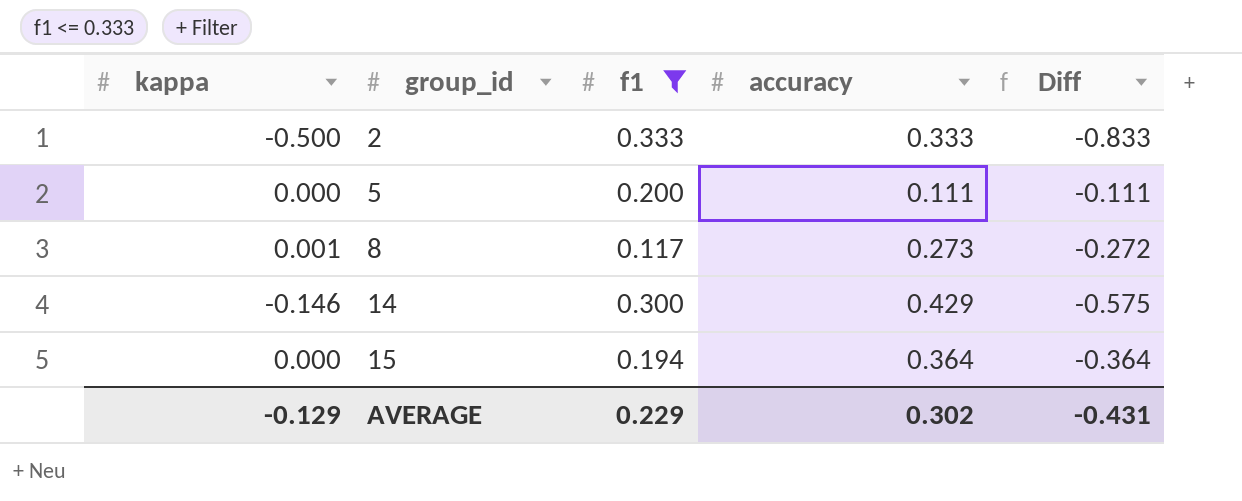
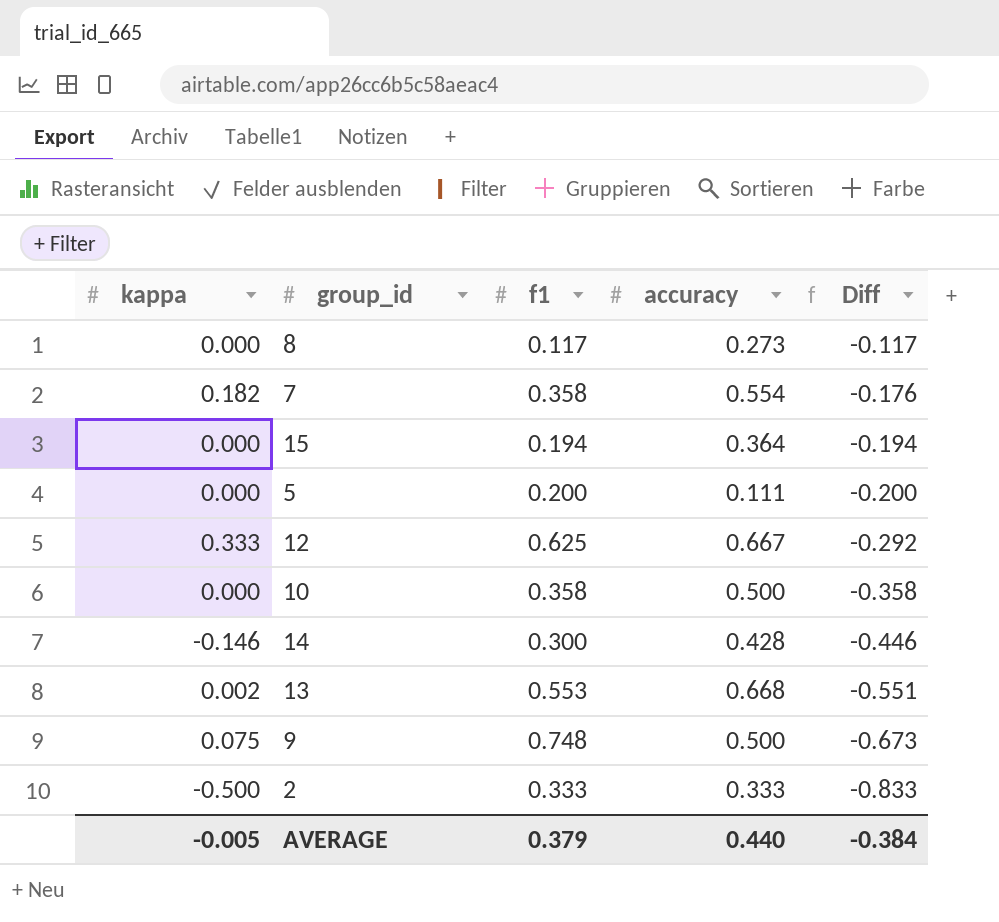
filter: f1 <= 0.333 -> none
row order: group_id ascending -> Diff descending
column Diff | formula: [kappa] - [accuracy] -> [kappa] - [f1]
8 | kappa: 0.001 -> 0.000
14 | accuracy: 0.429 -> 0.428
AVERAGE | kappa: -0.129 -> -0.005
AVERAGE | f1: 0.229 -> 0.379
AVERAGE | accuracy: 0.302 -> 0.440
AVERAGE | Diff: -0.431 -> -0.384

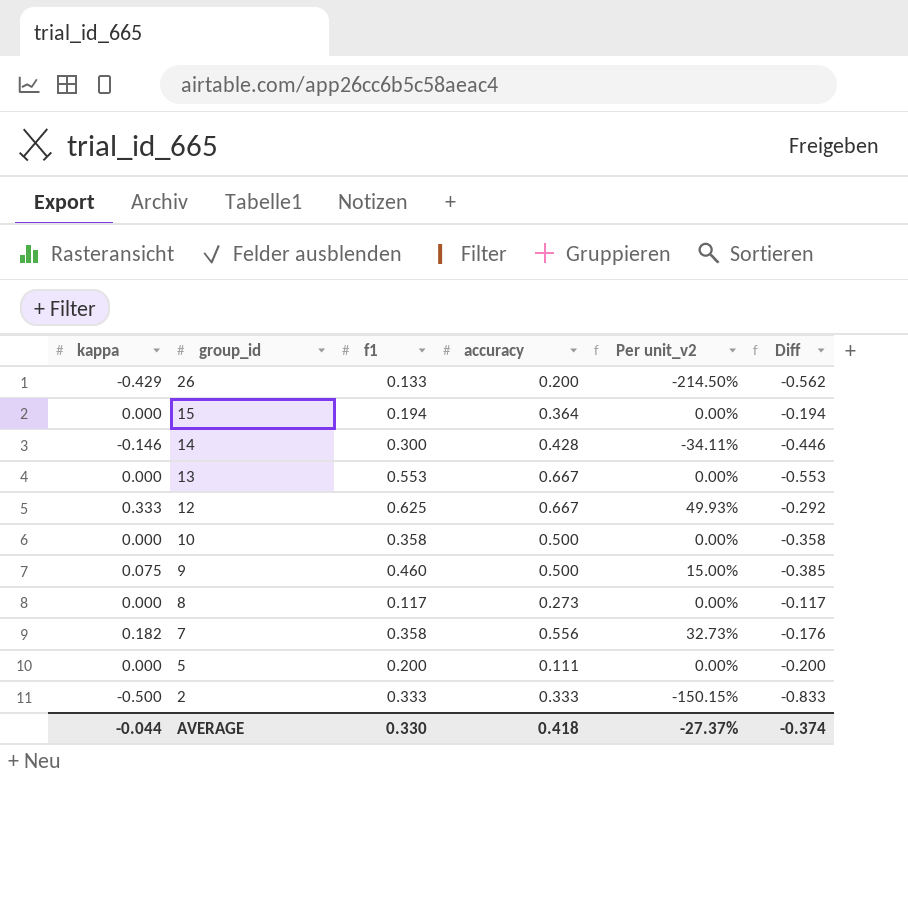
row order: Diff descending -> group_id descending
column Per unit_v2 | formula: none -> [kappa] / [accuracy]
row 26: none -> -0.429 | 0.133 | 0.200 | -214.50% | -0.562
13 | kappa: 0.002 -> 0.000
13 | accuracy: 0.668 -> 0.667
13 | Diff: -0.551 -> -0.553
9 | f1: 0.748 -> 0.460
9 | Diff: -0.673 -> -0.385
7 | accuracy: 0.554 -> 0.556
AVERAGE | kappa: -0.005 -> -0.044
AVERAGE | f1: 0.379 -> 0.330
AVERAGE | accuracy: 0.440 -> 0.418
AVERAGE | Diff: -0.384 -> -0.374

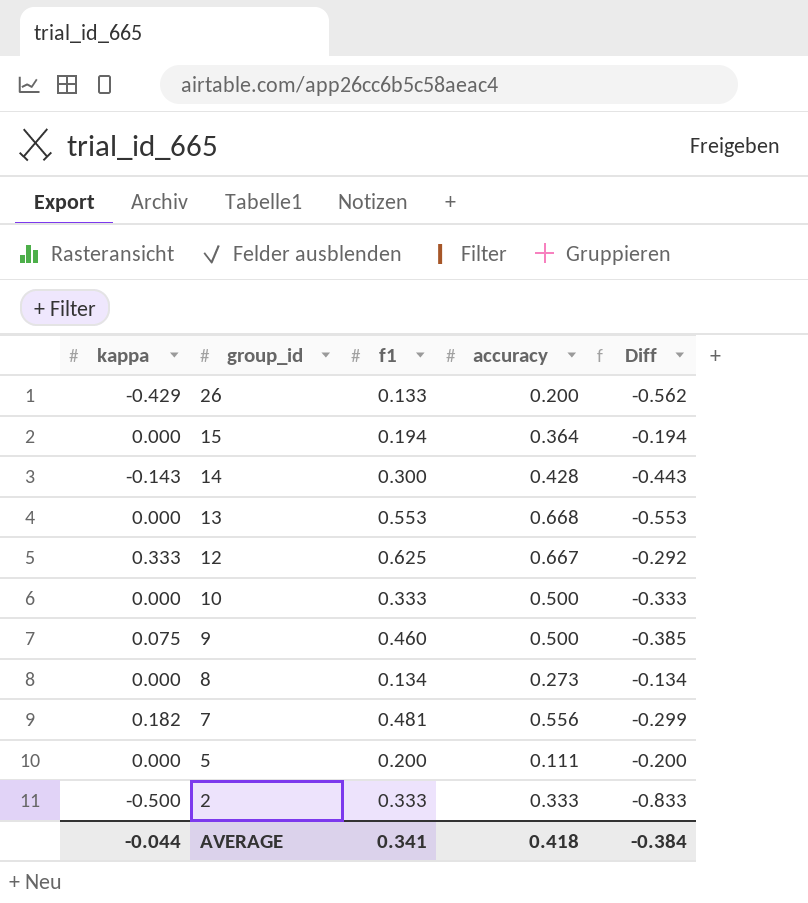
column Per unit_v2 | formula: [kappa] / [accuracy] -> none
14 | kappa: -0.146 -> -0.143
14 | Diff: -0.446 -> -0.443
13 | accuracy: 0.667 -> 0.668
10 | f1: 0.358 -> 0.333
10 | Diff: -0.358 -> -0.333
8 | f1: 0.117 -> 0.134
8 | Diff: -0.117 -> -0.134
7 | f1: 0.358 -> 0.481
7 | Diff: -0.176 -> -0.299
AVERAGE | f1: 0.330 -> 0.341
AVERAGE | Diff: -0.374 -> -0.384

